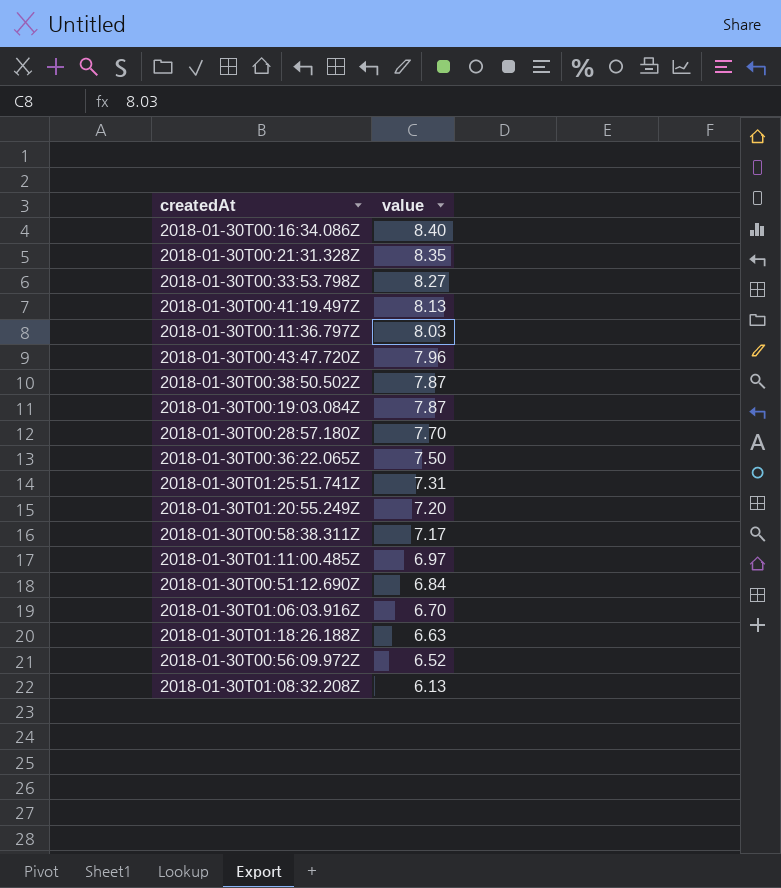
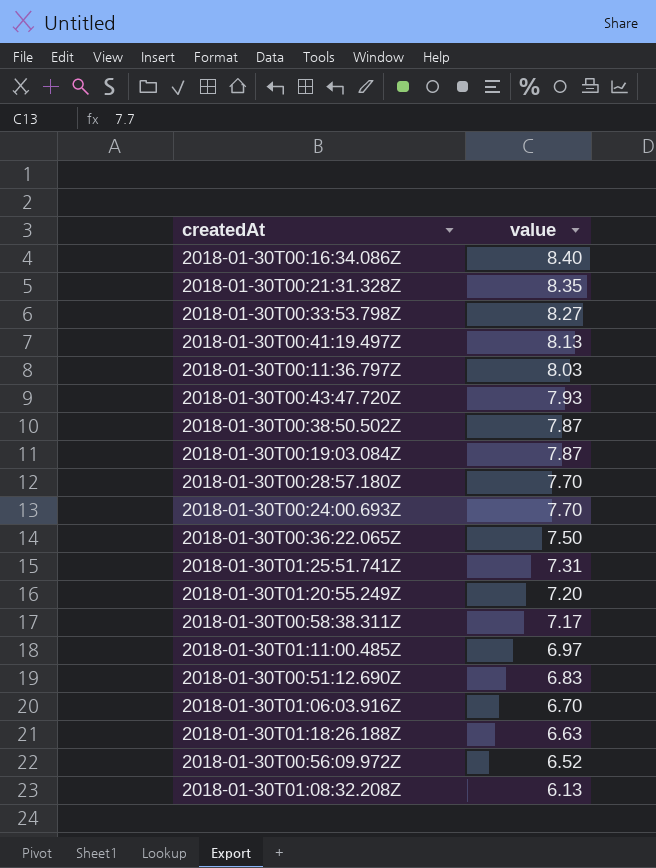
2018-01-30T00:43:47.720Z | value: 7.96 -> 7.93
row 2018-01-30T00:24:00.693Z: none -> 7.70
2018-01-30T00:51:12.690Z | value: 6.84 -> 6.83

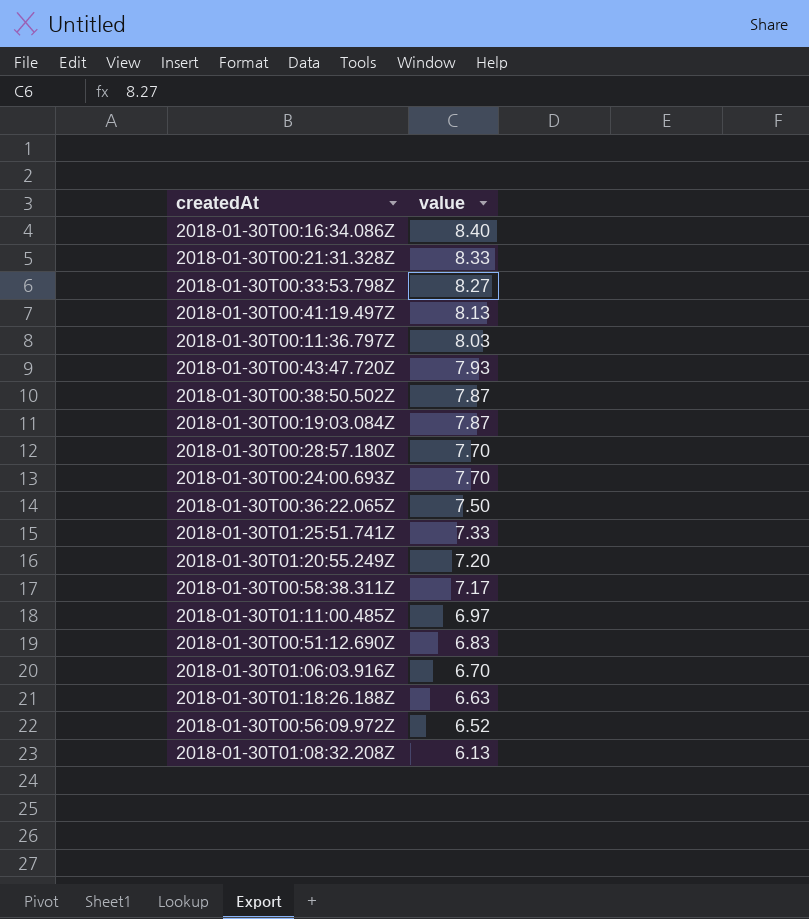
2018-01-30T00:21:31.328Z | value: 8.35 -> 8.33
2018-01-30T01:25:51.741Z | value: 7.31 -> 7.33

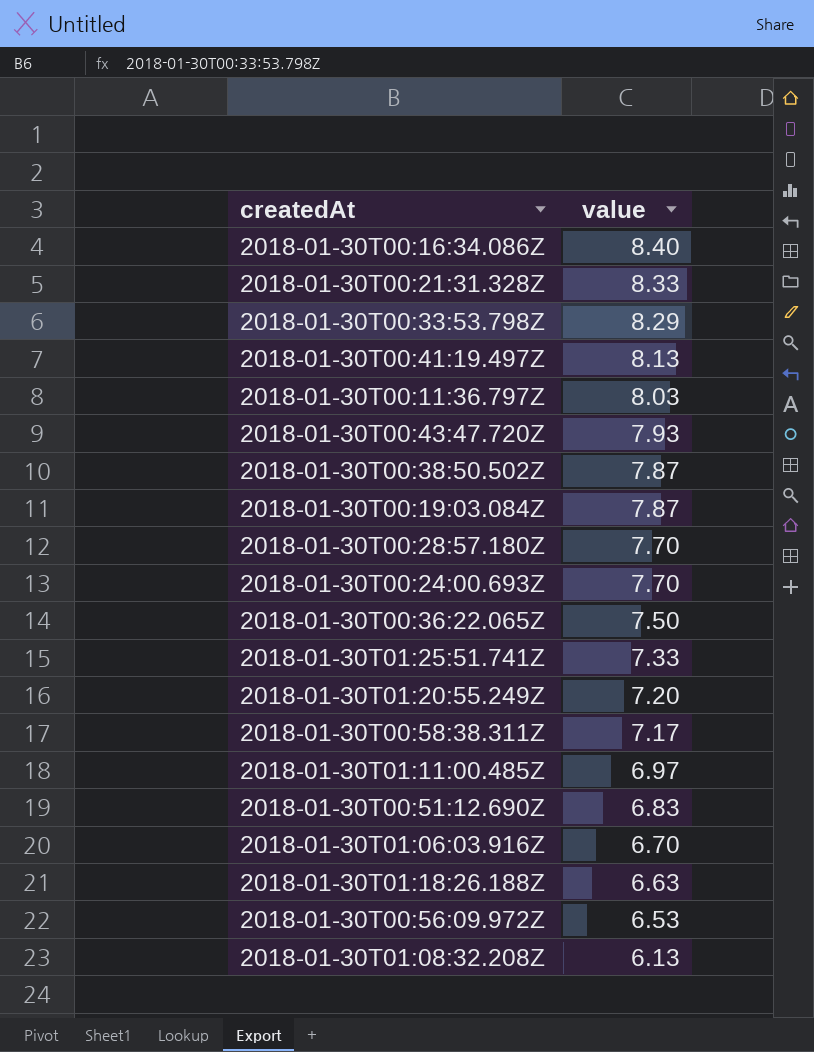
2018-01-30T00:33:53.798Z | value: 8.27 -> 8.29
2018-01-30T00:56:09.972Z | value: 6.52 -> 6.53

